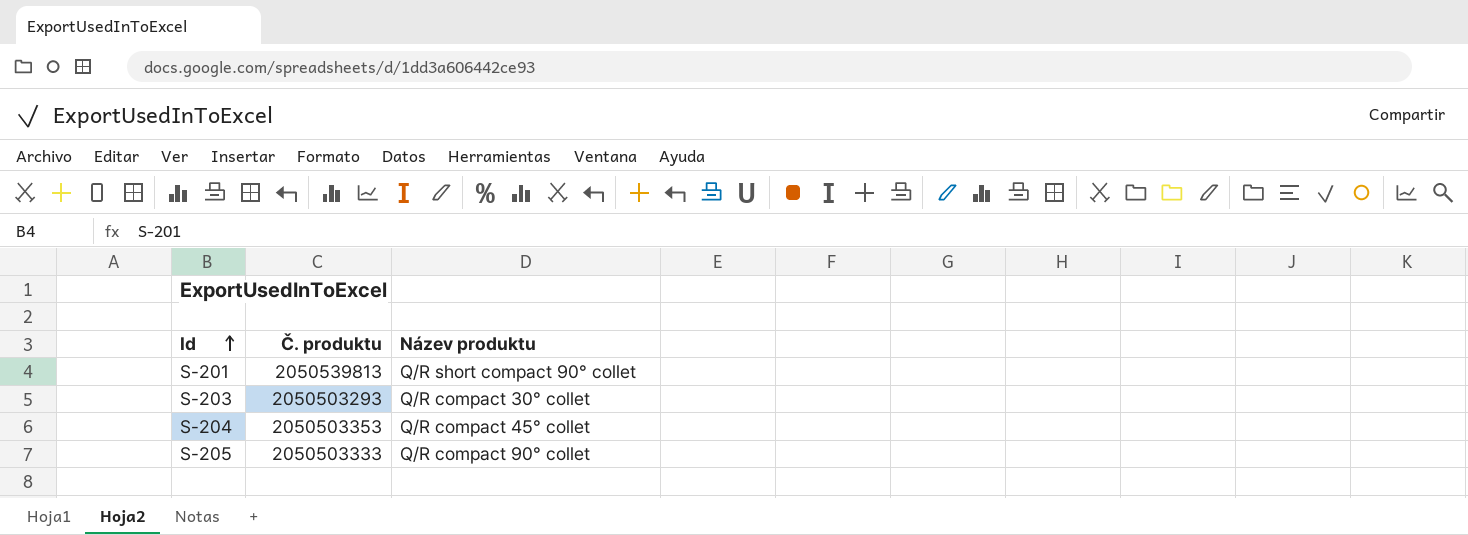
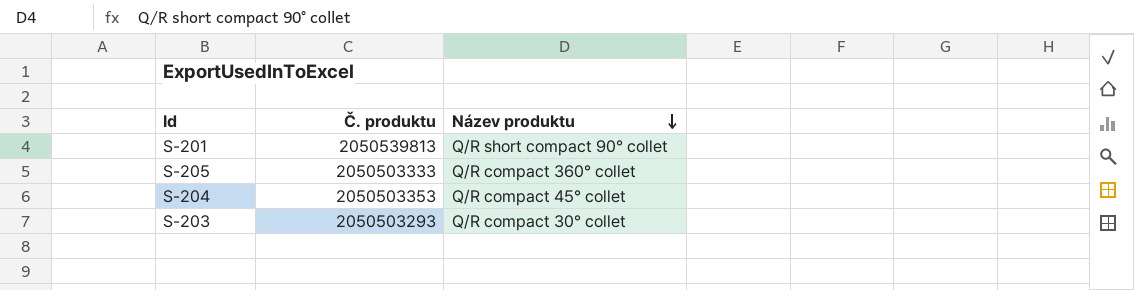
row order: Id ascending -> Název produktu descending
S-205 | Název produktu: Q/R compact 90° collet -> Q/R compact 360° collet

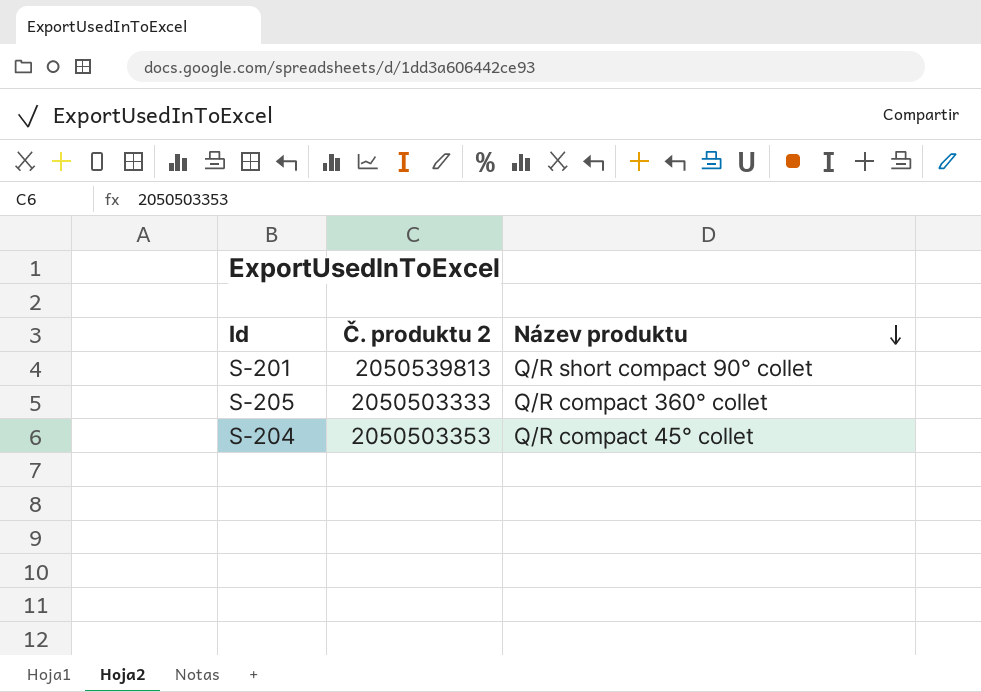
column name: Č. produktu -> Č. produktu 2
row S-203: 2050503293 | Q/R compact 30° collet -> none

